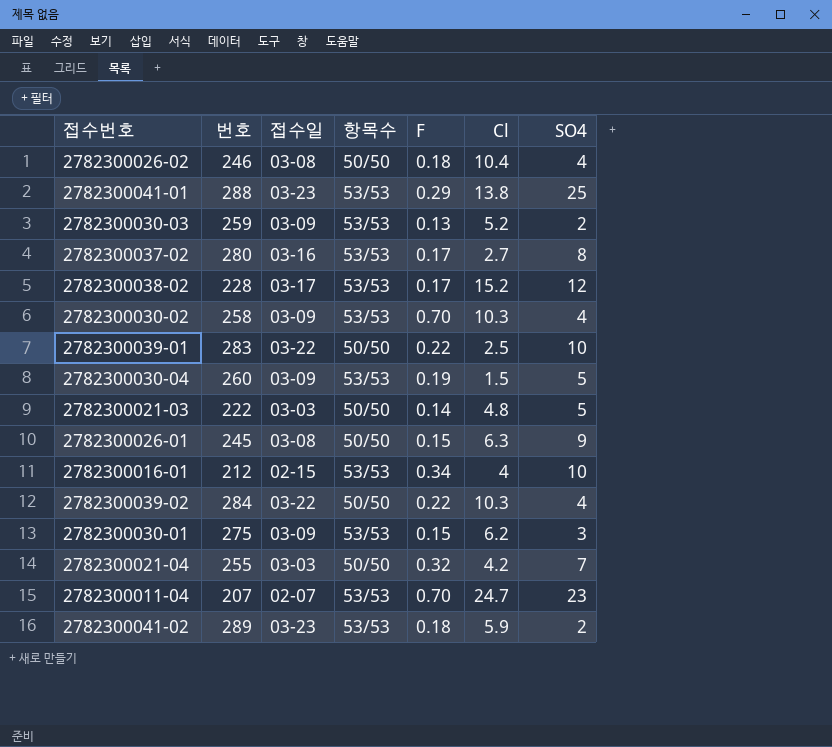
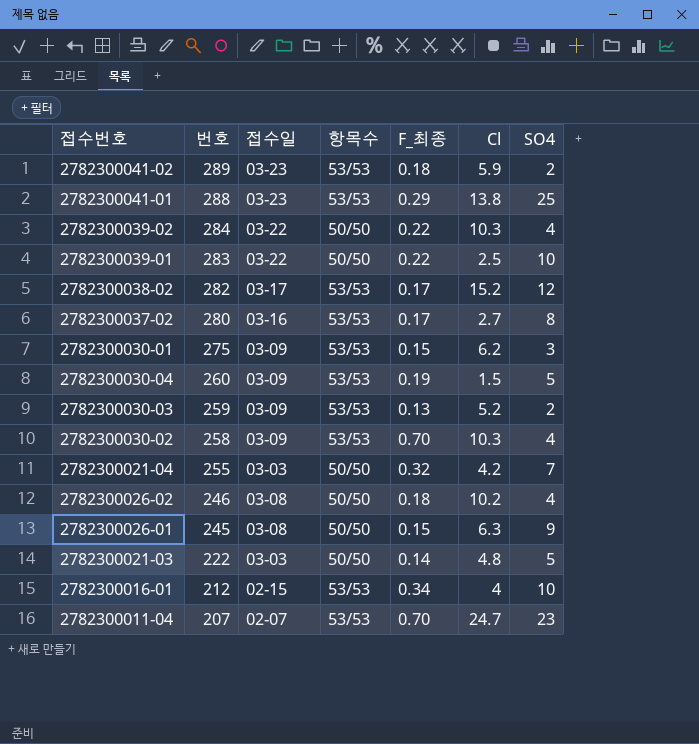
row order: none -> 번호 descending
column name: F -> F_최종
2782300038-02 | 번호: 228 -> 282
2782300026-02 | Cl: 10.4 -> 10.2

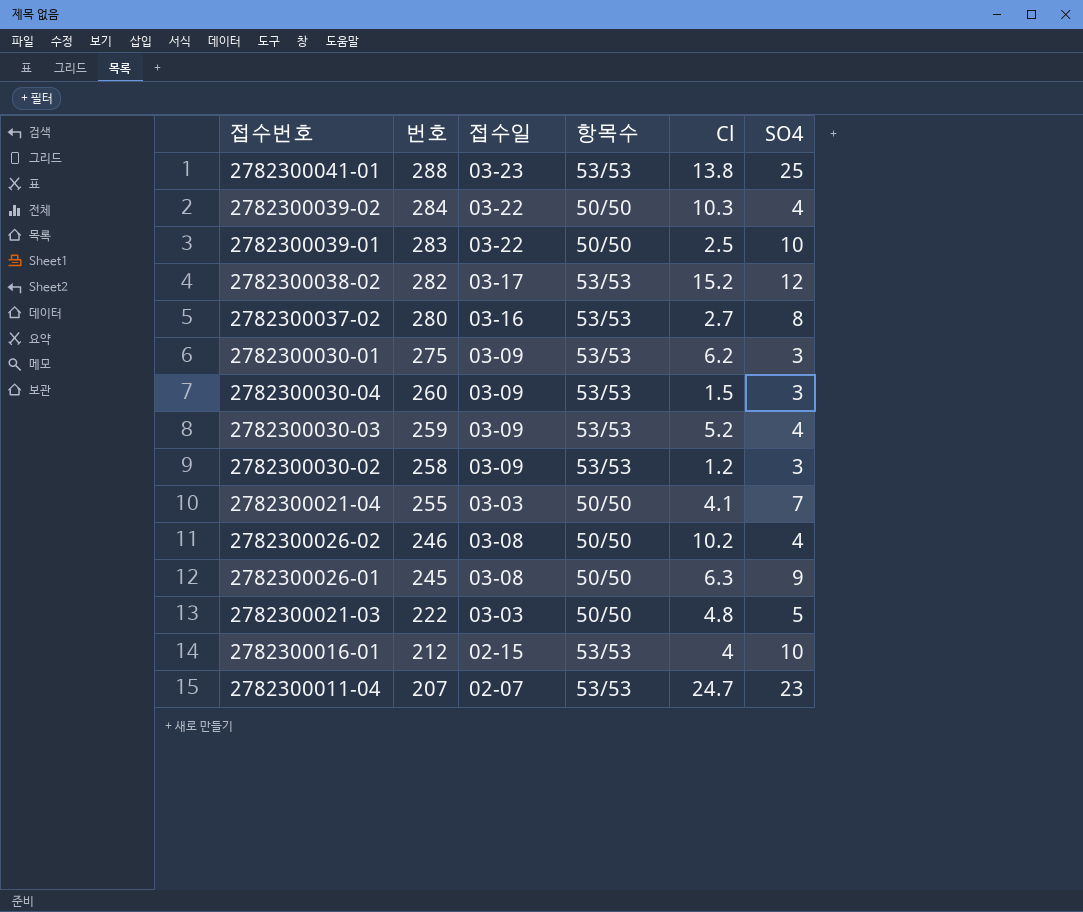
column F_최종 | position: 5 -> none
row 2782300041-02: 289 | 03-23 | 53/53 | 0.18 | 5.9 | 2 -> none
2782300030-04 | SO4: 5 -> 3
2782300030-03 | SO4: 2 -> 4
2782300030-02 | Cl: 10.3 -> 1.2
2782300030-02 | SO4: 4 -> 3
2782300021-04 | Cl: 4.2 -> 4.1

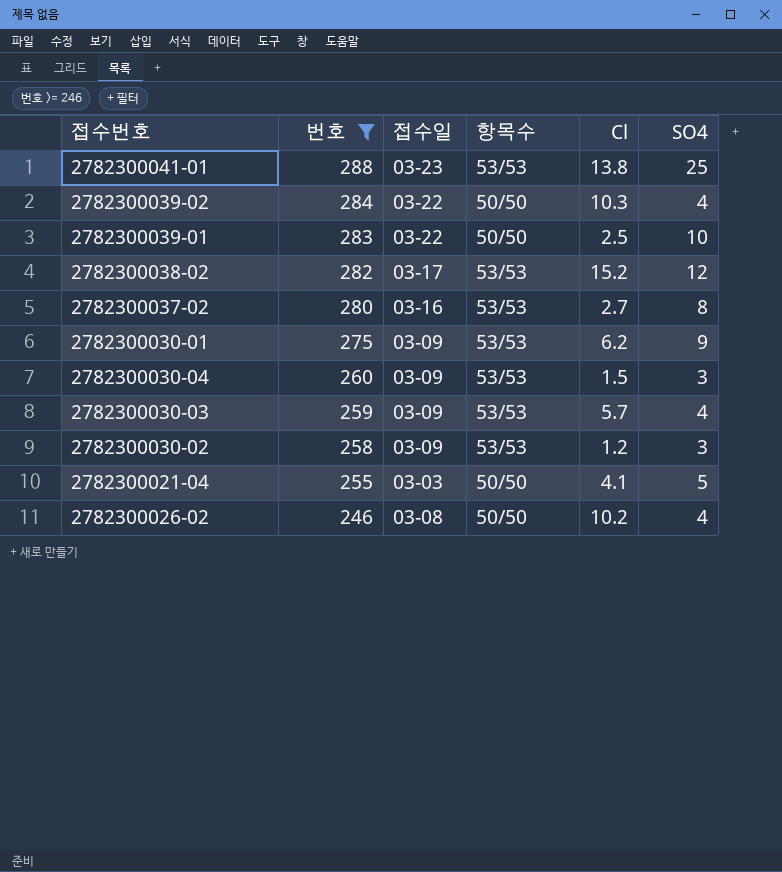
filter: none -> 번호 >= 246
2782300030-01 | SO4: 3 -> 9
2782300030-03 | Cl: 5.2 -> 5.7
2782300021-04 | SO4: 7 -> 5

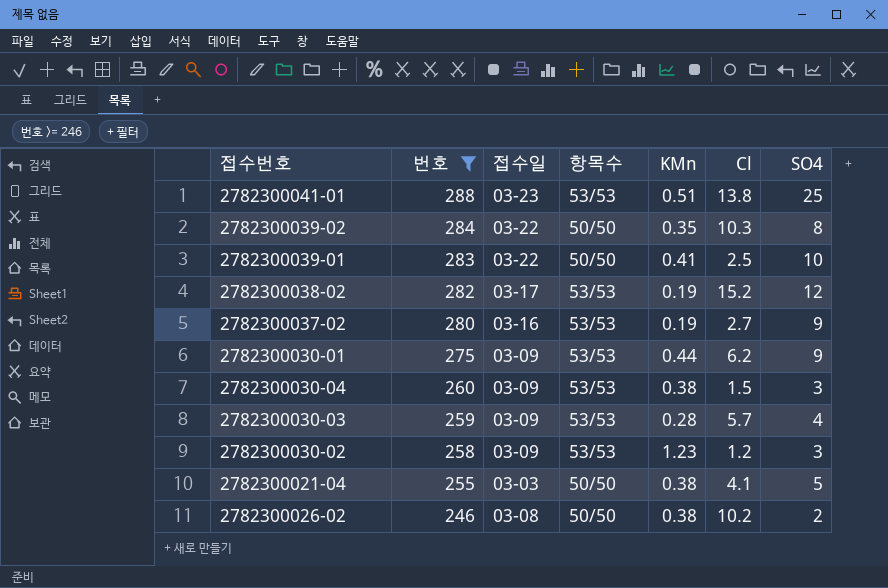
column KMn | position: none -> 5
2782300039-02 | SO4: 4 -> 8
2782300037-02 | SO4: 8 -> 9
2782300026-02 | SO4: 4 -> 2

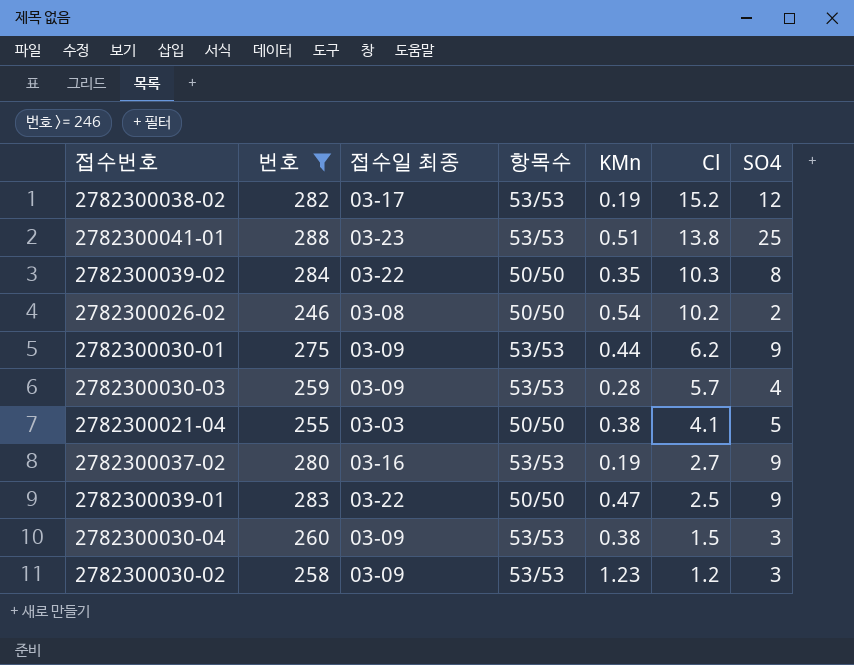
row order: 번호 descending -> Cl descending
column name: 접수일 -> 접수일 최종
2782300026-02 | KMn: 0.38 -> 0.54
2782300039-01 | KMn: 0.41 -> 0.47
2782300039-01 | SO4: 10 -> 9

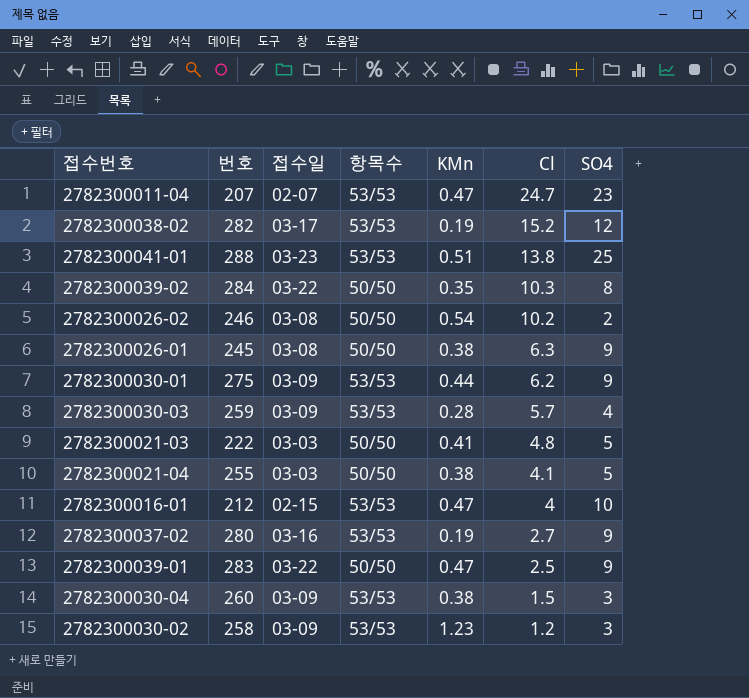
filter: 번호 >= 246 -> none
column name: 접수일 최종 -> 접수일

